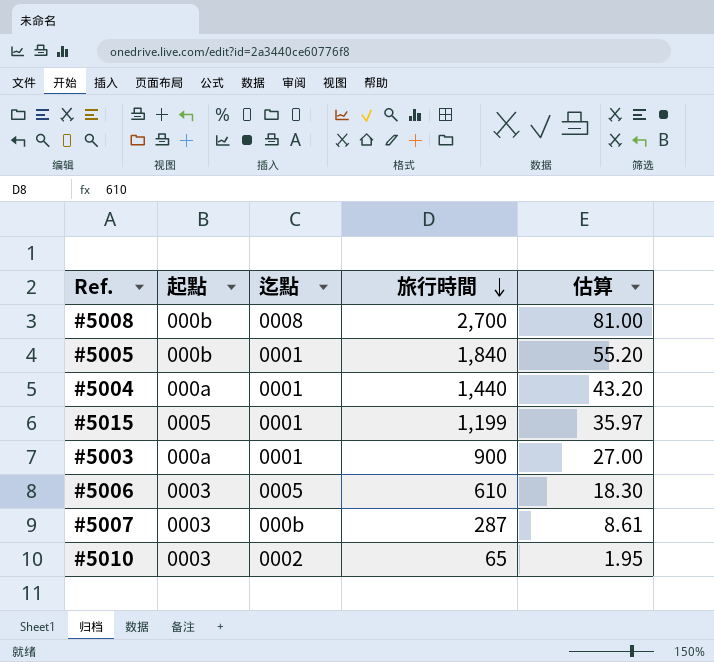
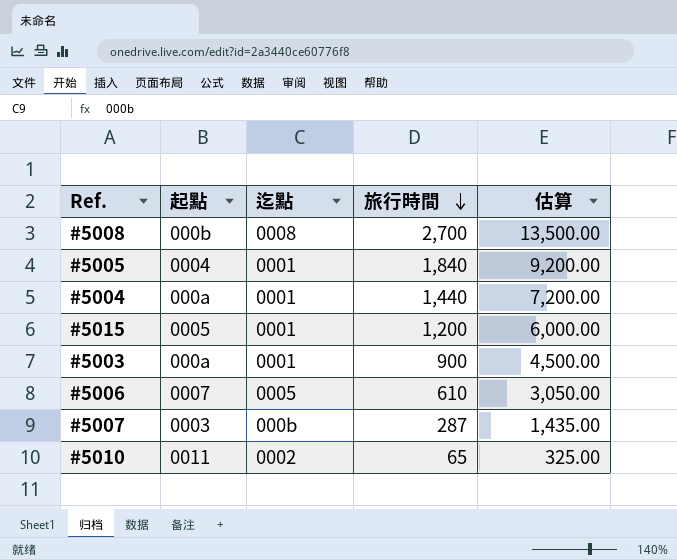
column 估算 | formula: [旅行時間] * 0.03 -> [旅行時間] * 5
#5005 | 起點: 000b -> 0004
#5015 | 旅行時間: 1,199 -> 1,200
#5006 | 起點: 0003 -> 0007
#5010 | 起點: 0003 -> 0011

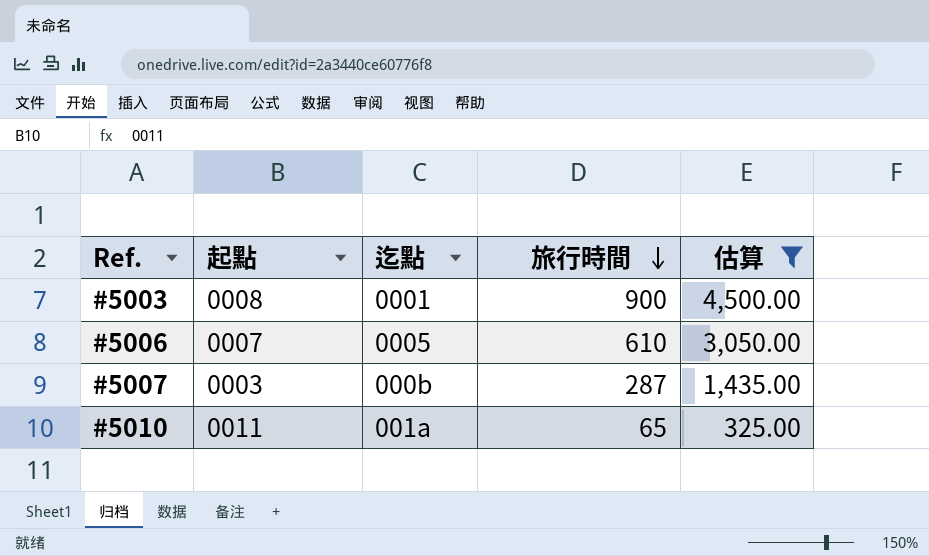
filter: none -> 估算 <= 4,500.00
#5003 | 起點: 000a -> 0008
#5010 | 迄點: 0002 -> 001a

